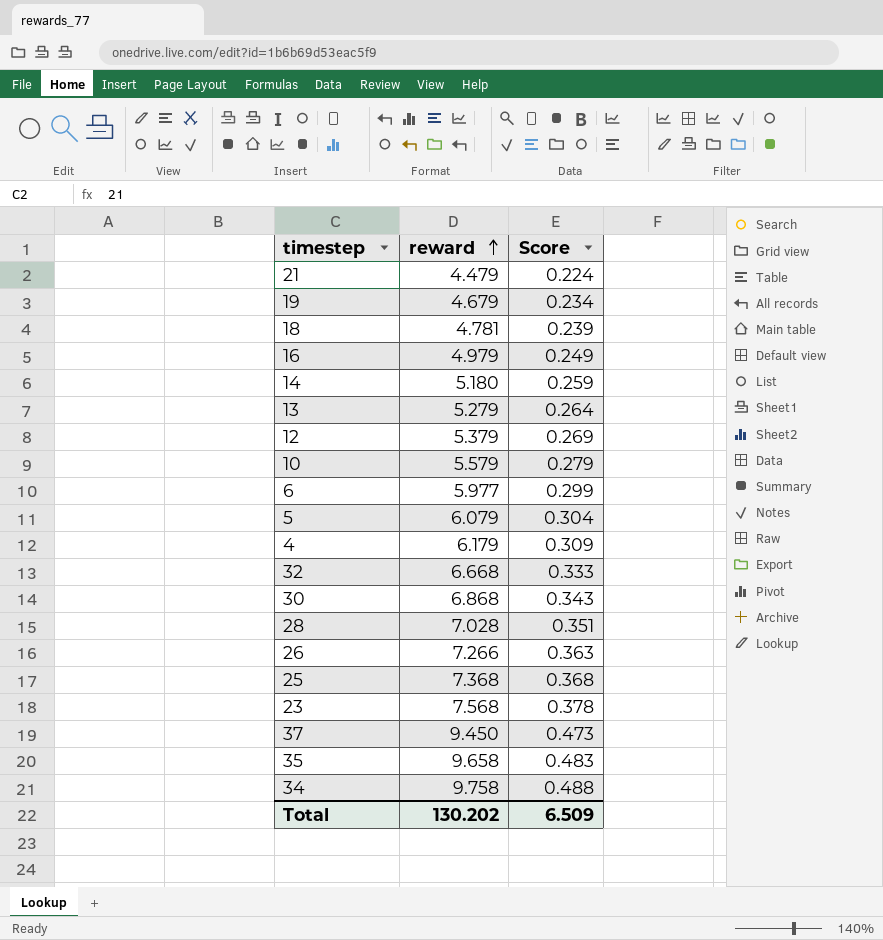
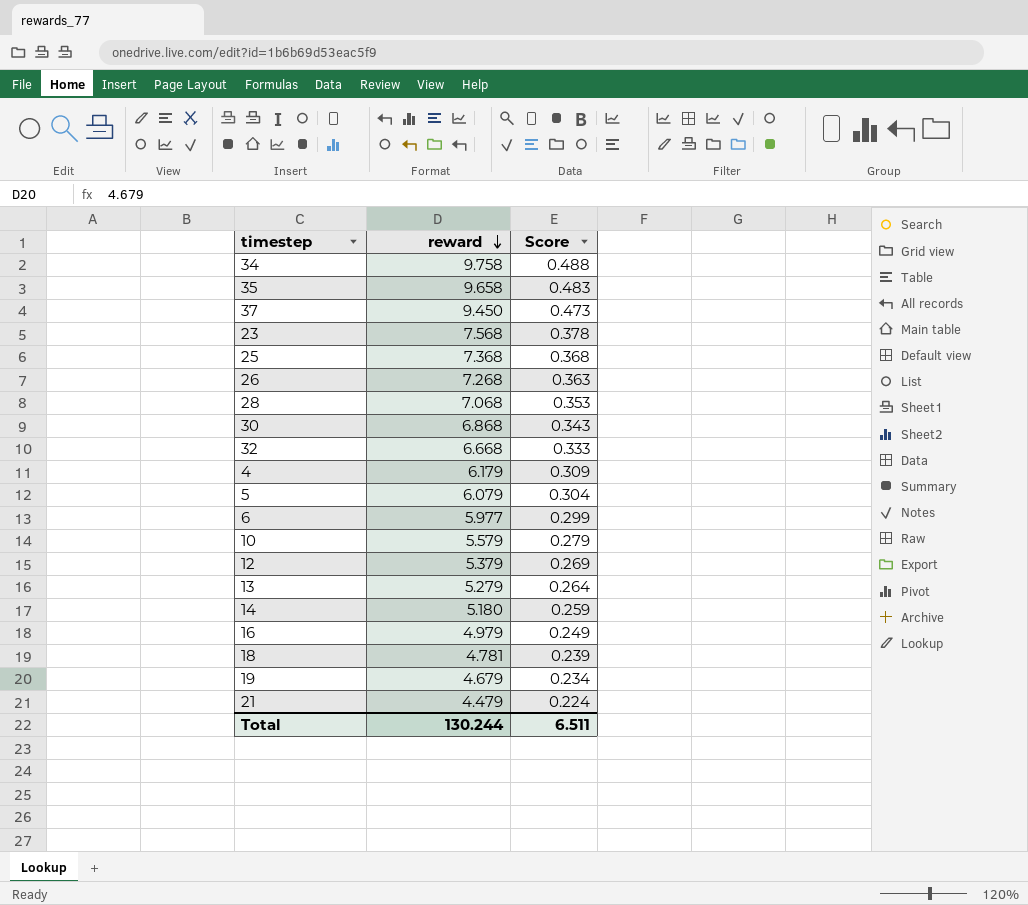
row order: reward ascending -> reward descending
26 | reward: 7.266 -> 7.268
28 | reward: 7.028 -> 7.068
28 | Score: 0.351 -> 0.353
Total | reward: 130.202 -> 130.244
Total | Score: 6.509 -> 6.511

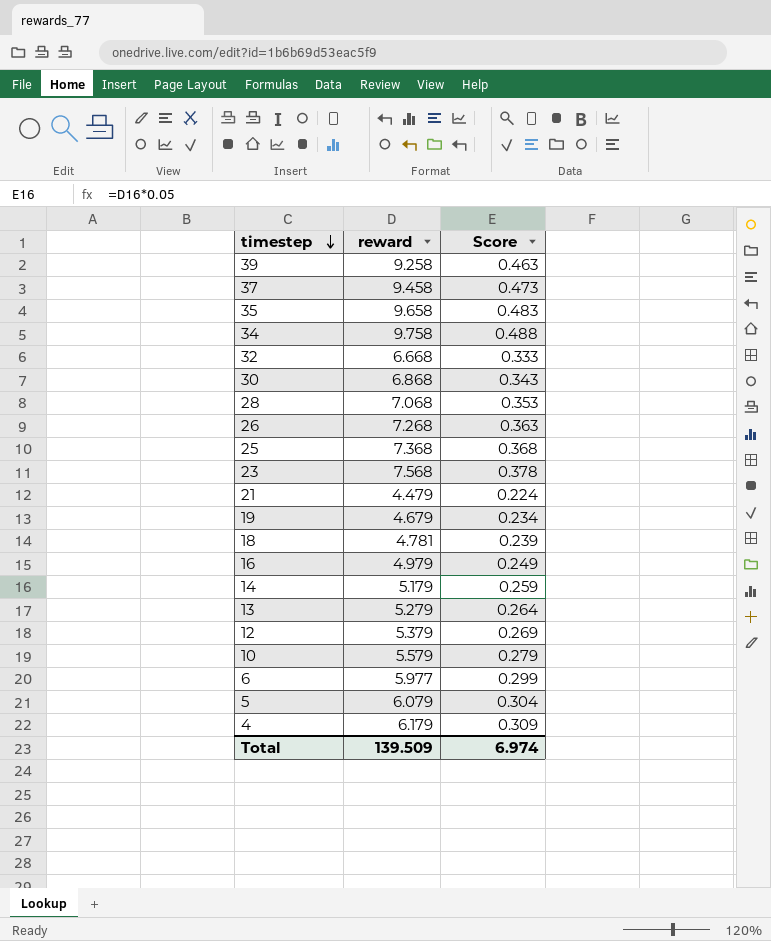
row order: reward descending -> timestep descending
row 39: none -> 9.258 | 0.463
37 | reward: 9.450 -> 9.458
14 | reward: 5.180 -> 5.179
Total | reward: 130.244 -> 139.509
Total | Score: 6.511 -> 6.974

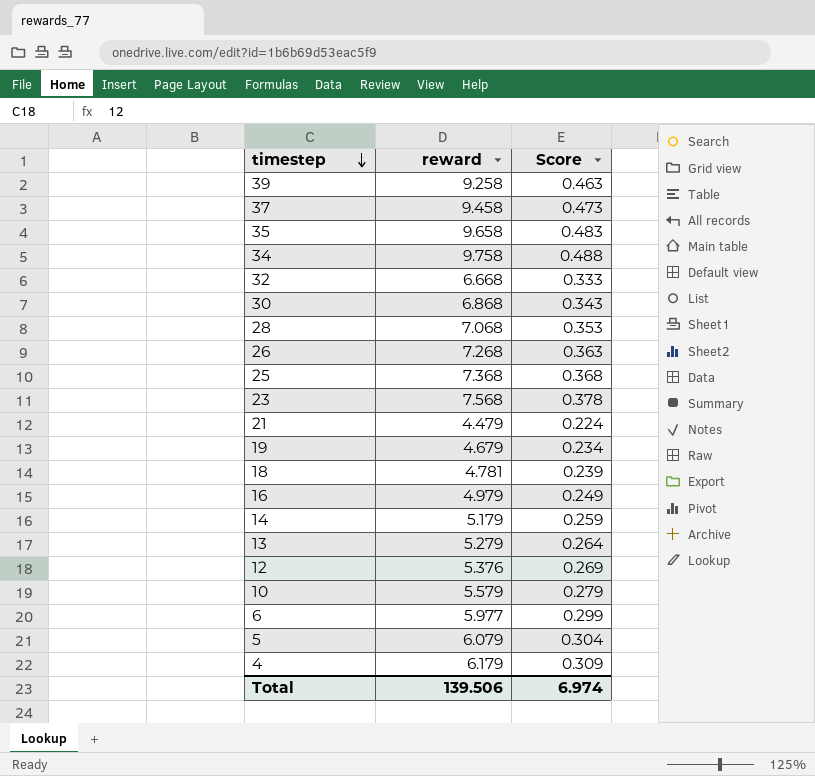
12 | reward: 5.379 -> 5.376
Total | reward: 139.509 -> 139.506

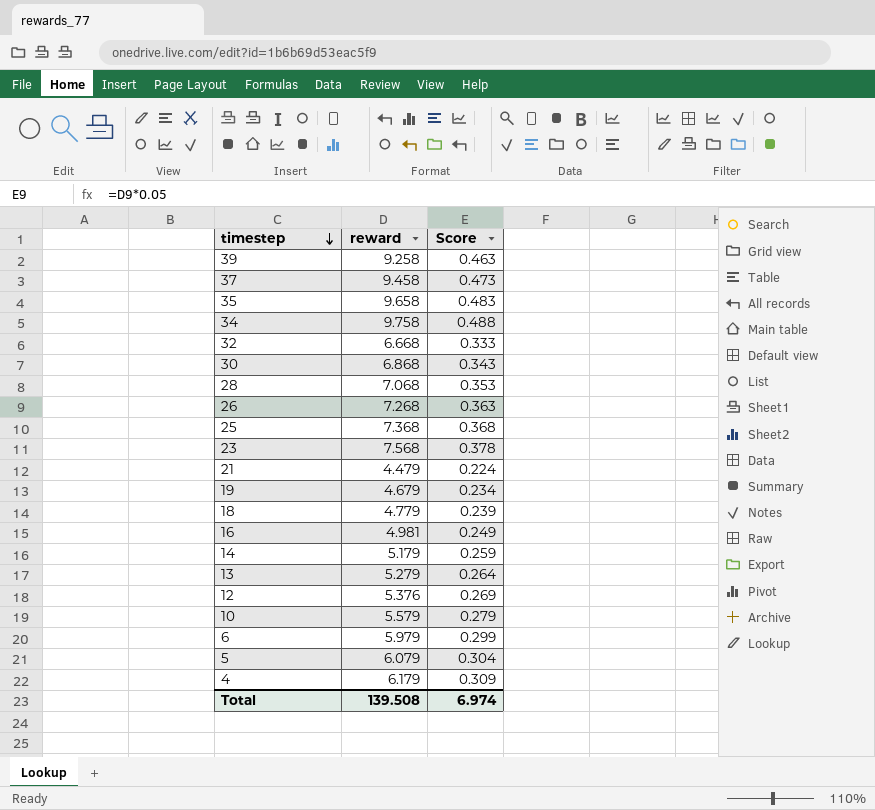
18 | reward: 4.781 -> 4.779
16 | reward: 4.979 -> 4.981
6 | reward: 5.977 -> 5.979
Total | reward: 139.506 -> 139.508

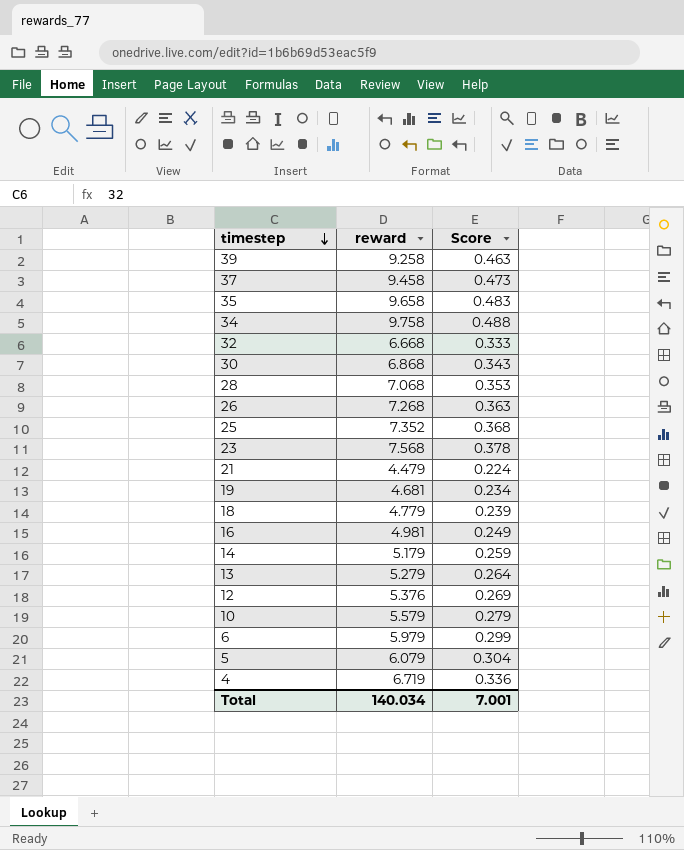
25 | reward: 7.368 -> 7.352
19 | reward: 4.679 -> 4.681
4 | reward: 6.179 -> 6.719
4 | Score: 0.309 -> 0.336
Total | reward: 139.508 -> 140.034
Total | Score: 6.974 -> 7.001

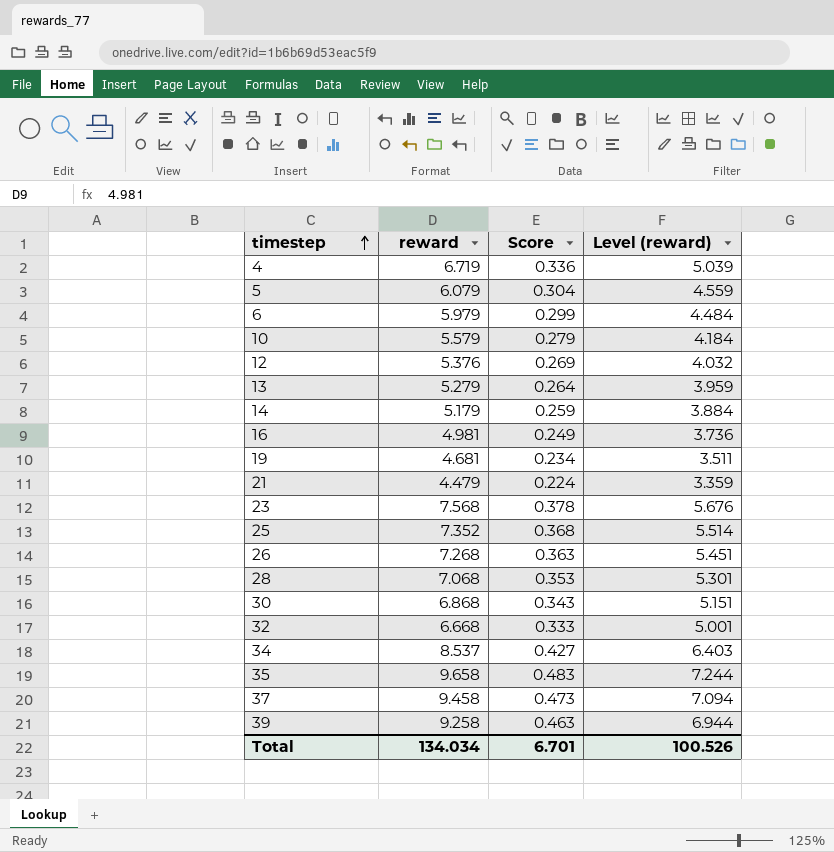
row order: timestep descending -> timestep ascending
column Level (reward) | formula: none -> [reward] * 0.75
row 18: 4.779 | 0.239 -> none
34 | reward: 9.758 -> 8.537
34 | Score: 0.488 -> 0.427
Total | reward: 140.034 -> 134.034
Total | Score: 7.001 -> 6.701

